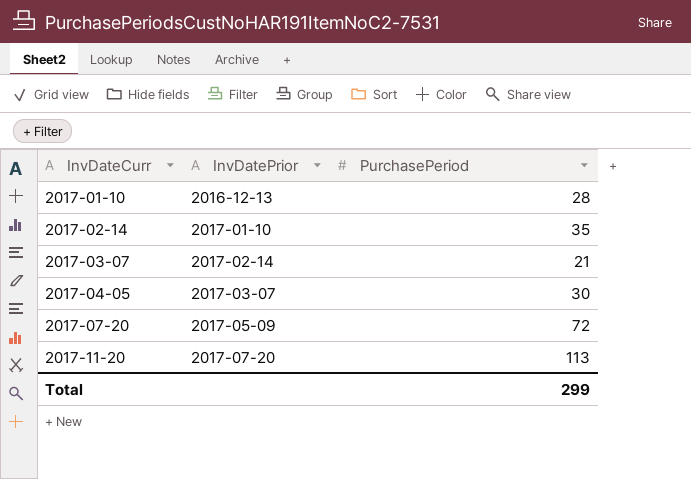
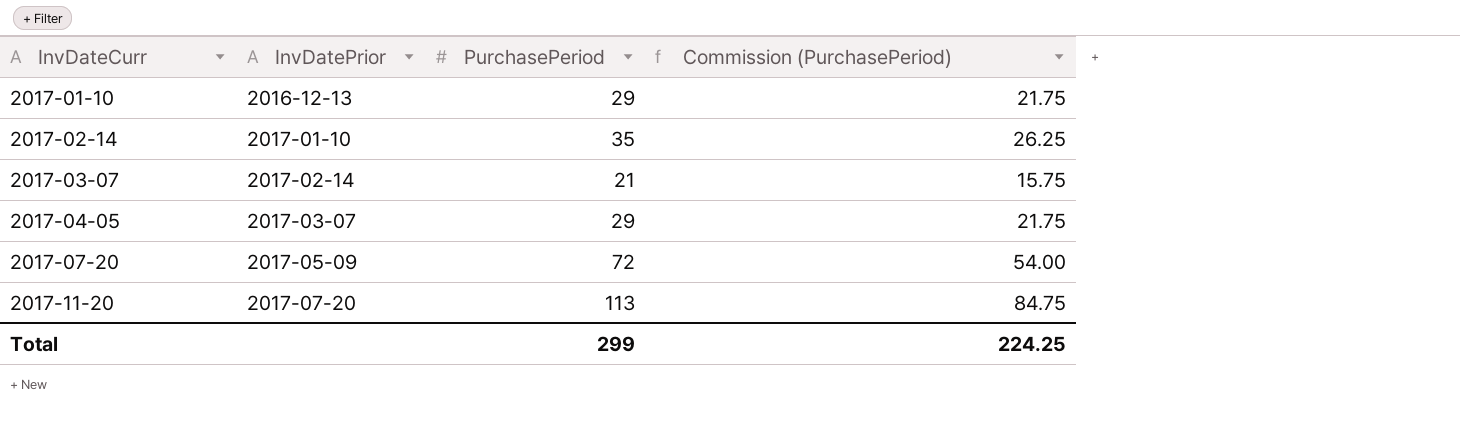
column Commission (PurchasePeriod) | formula: none -> [PurchasePeriod] * 0.75
2017-01-10 | PurchasePeriod: 28 -> 29
2017-04-05 | PurchasePeriod: 30 -> 29

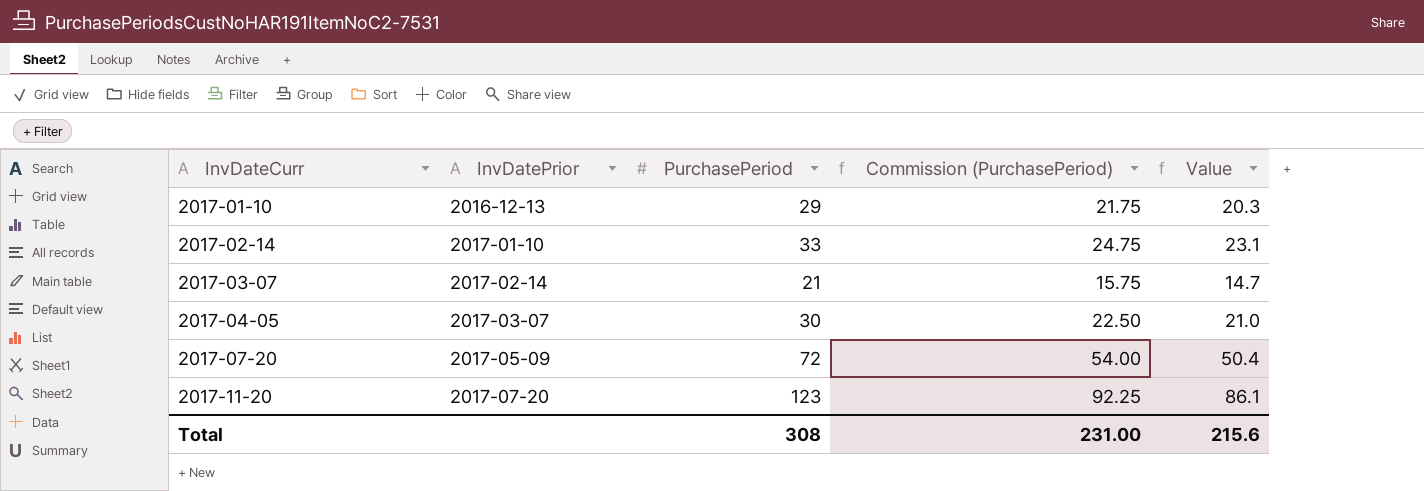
column Value | formula: none -> [PurchasePeriod] * 0.7
2017-02-14 | PurchasePeriod: 35 -> 33
2017-02-14 | Commission (PurchasePeriod): 26.25 -> 24.75
2017-04-05 | PurchasePeriod: 29 -> 30
2017-04-05 | Commission (PurchasePeriod): 21.75 -> 22.50
2017-11-20 | PurchasePeriod: 113 -> 123
2017-11-20 | Commission (PurchasePeriod): 84.75 -> 92.25
Total | PurchasePeriod: 299 -> 308
Total | Commission (PurchasePeriod): 224.25 -> 231.00

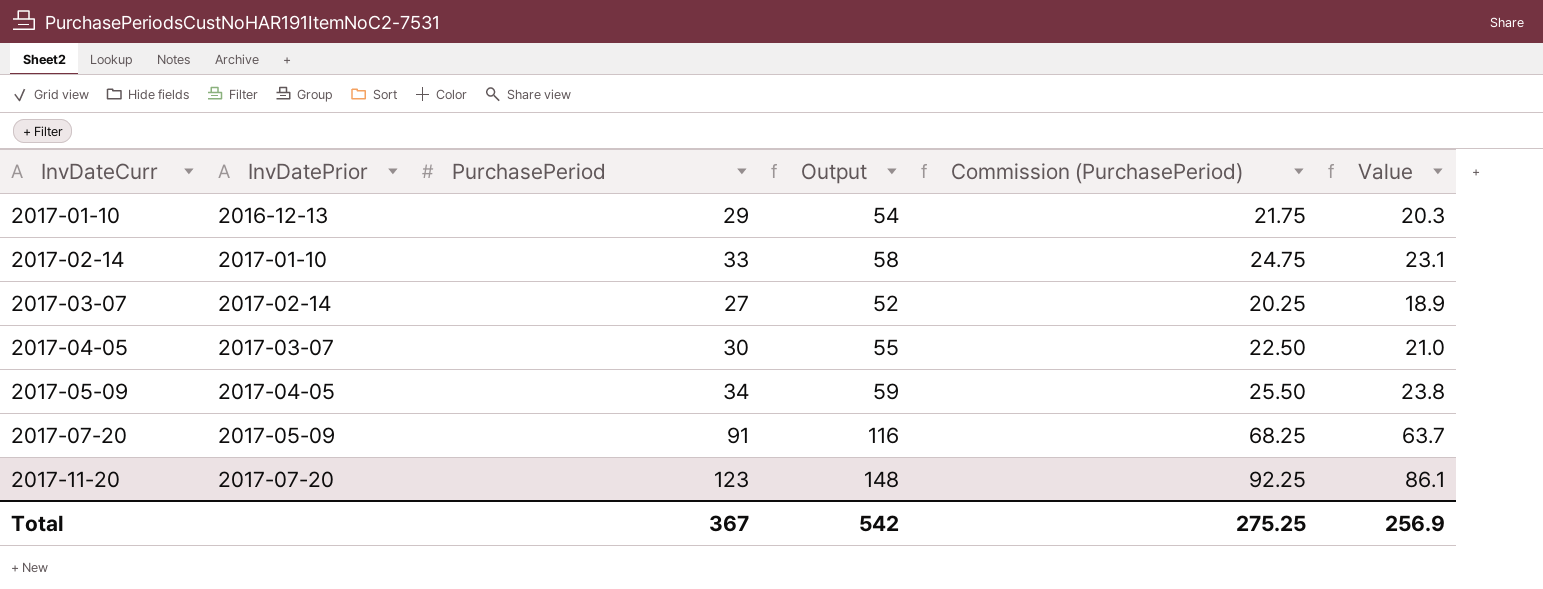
column Output | formula: none -> [PurchasePeriod] + 25
2017-03-07 | PurchasePeriod: 21 -> 27
2017-03-07 | Commission (PurchasePeriod): 15.75 -> 20.25
2017-03-07 | Value: 14.7 -> 18.9
row 2017-05-09: none -> 2017-04-05 | 34 | 59 | 25.50 | 23.8
2017-07-20 | PurchasePeriod: 72 -> 91
2017-07-20 | Commission (PurchasePeriod): 54.00 -> 68.25
2017-07-20 | Value: 50.4 -> 63.7
Total | PurchasePeriod: 308 -> 367
Total | Commission (PurchasePeriod): 231.00 -> 275.25
Total | Value: 215.6 -> 256.9

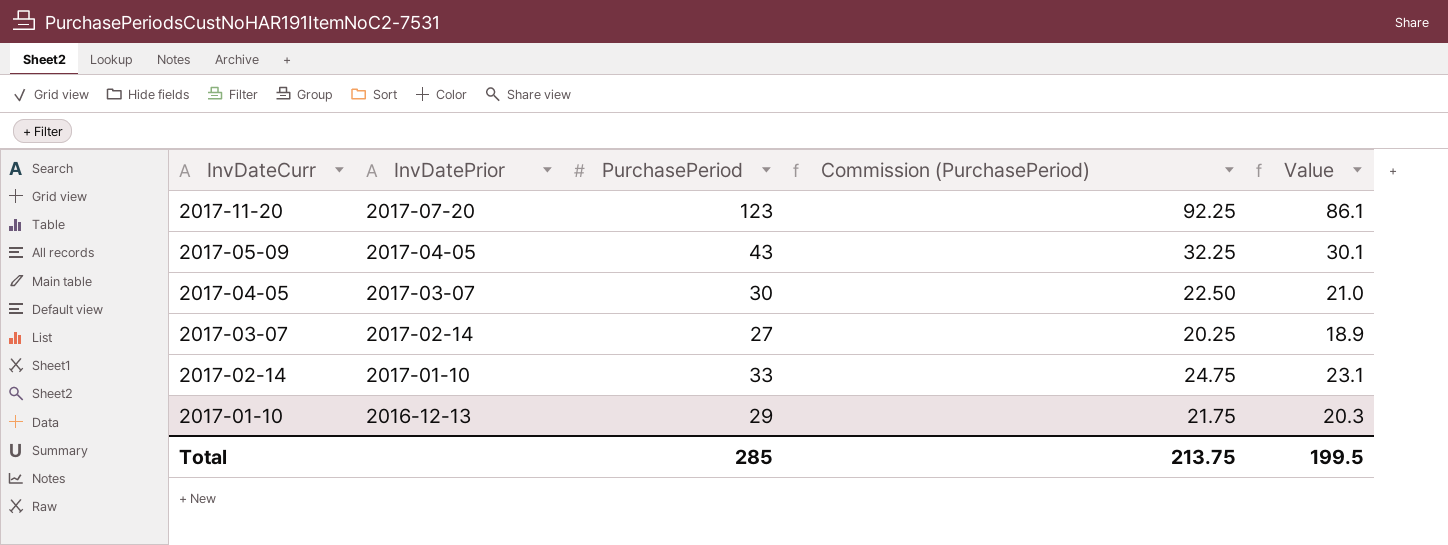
row order: InvDateCurr ascending -> InvDateCurr descending
column Output | formula: [PurchasePeriod] + 25 -> none
row 2017-07-20: 2017-05-09 | 91 | 116 | 68.25 | 63.7 -> none
2017-05-09 | PurchasePeriod: 34 -> 43
2017-05-09 | Commission (PurchasePeriod): 25.50 -> 32.25
2017-05-09 | Value: 23.8 -> 30.1
Total | PurchasePeriod: 367 -> 285
Total | Commission (PurchasePeriod): 275.25 -> 213.75
Total | Value: 256.9 -> 199.5

